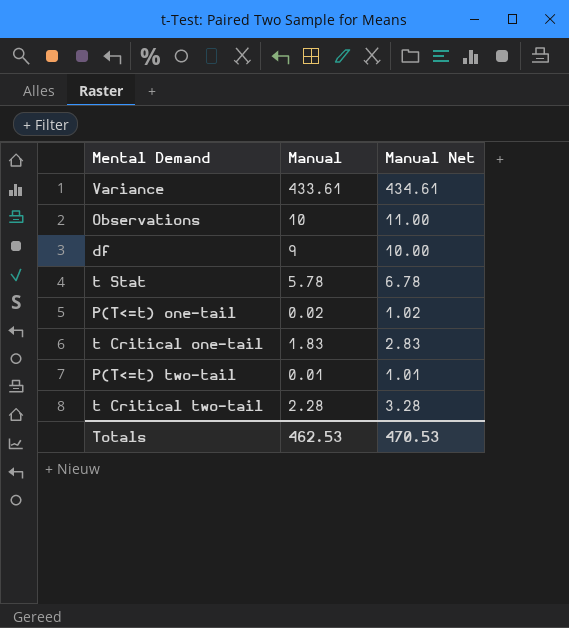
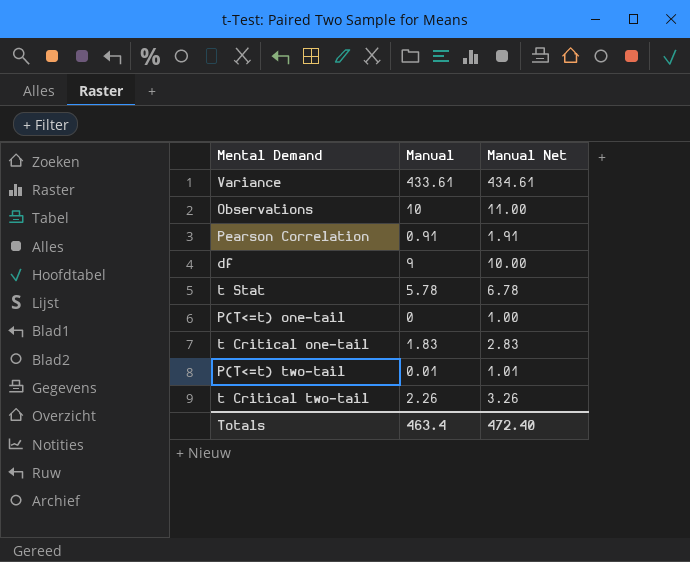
row Pearson Correlation: none -> 0.91 | 1.91
P(T<=t) one-tail | Manual: 0.02 -> 0
P(T<=t) one-tail | Manual Net: 1.02 -> 1.00
t Critical two-tail | Manual: 2.28 -> 2.26
t Critical two-tail | Manual Net: 3.28 -> 3.26
Totals | Manual: 462.53 -> 463.4
Totals | Manual Net: 470.53 -> 472.40

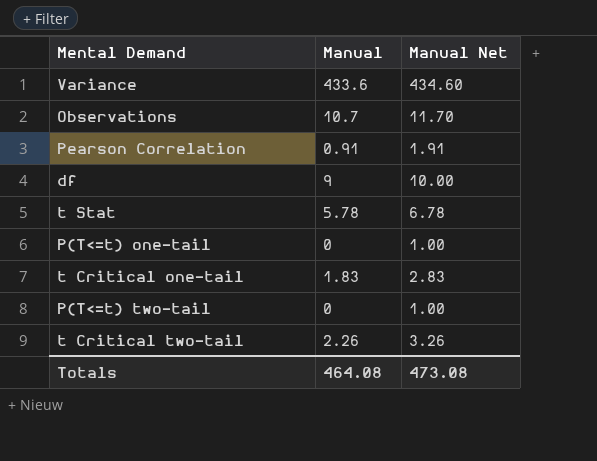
Variance | Manual: 433.61 -> 433.6
Variance | Manual Net: 434.61 -> 434.60
Observations | Manual: 10 -> 10.7
Observations | Manual Net: 11.00 -> 11.70
P(T<=t) two-tail | Manual: 0.01 -> 0
P(T<=t) two-tail | Manual Net: 1.01 -> 1.00
Totals | Manual: 463.4 -> 464.08
Totals | Manual Net: 472.40 -> 473.08

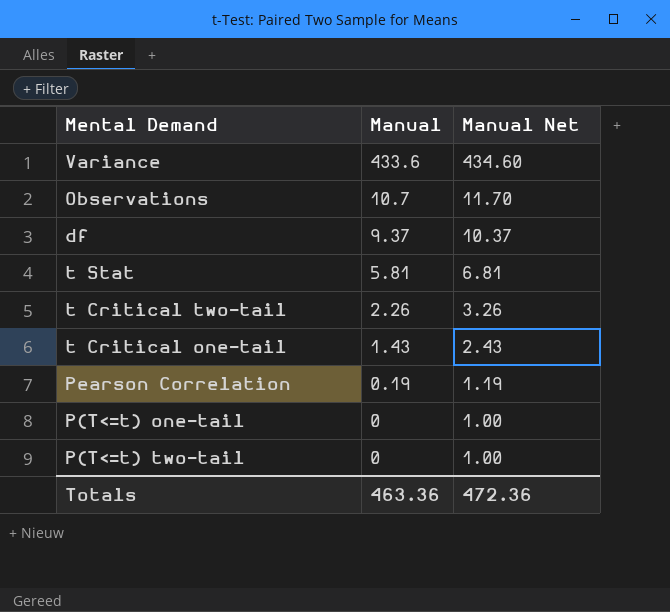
row order: none -> Manual descending
df | Manual: 9 -> 9.37
df | Manual Net: 10.00 -> 10.37
t Stat | Manual: 5.78 -> 5.81
t Stat | Manual Net: 6.78 -> 6.81
t Critical one-tail | Manual: 1.83 -> 1.43
t Critical one-tail | Manual Net: 2.83 -> 2.43
Pearson Correlation | Manual: 0.91 -> 0.19
Pearson Correlation | Manual Net: 1.91 -> 1.19
Totals | Manual: 464.08 -> 463.36
Totals | Manual Net: 473.08 -> 472.36

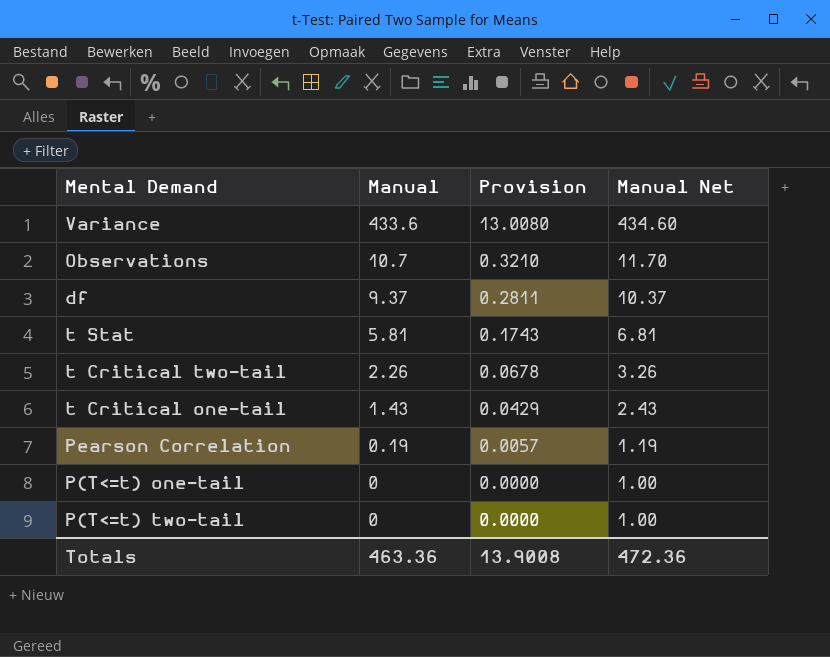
column Provision | formula: none -> [Manual] * 0.03

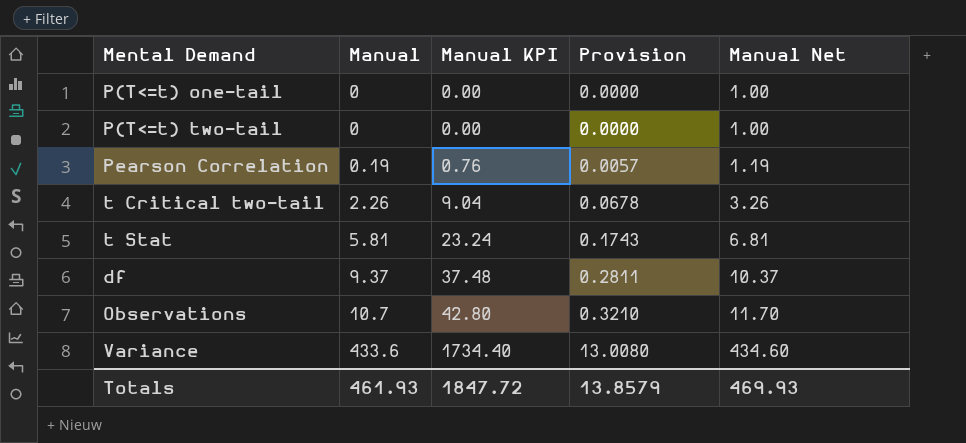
row order: Manual descending -> Manual ascending
column Manual KPI | formula: none -> [Manual] * 4
row t Critical one-tail: 1.43 | 0.0429 | 2.43 -> none
Totals | Manual: 463.36 -> 461.93
Totals | Provision: 13.9008 -> 13.8579
Totals | Manual Net: 472.36 -> 469.93

